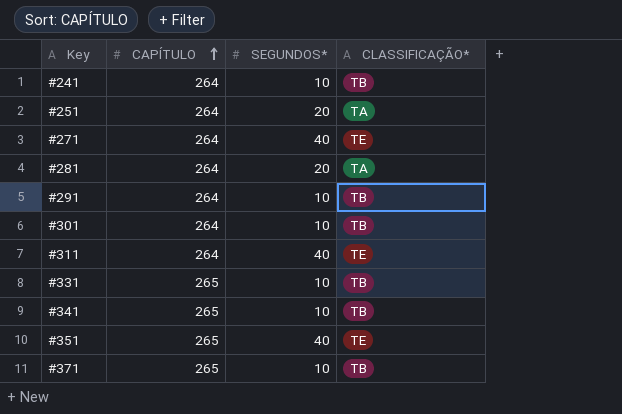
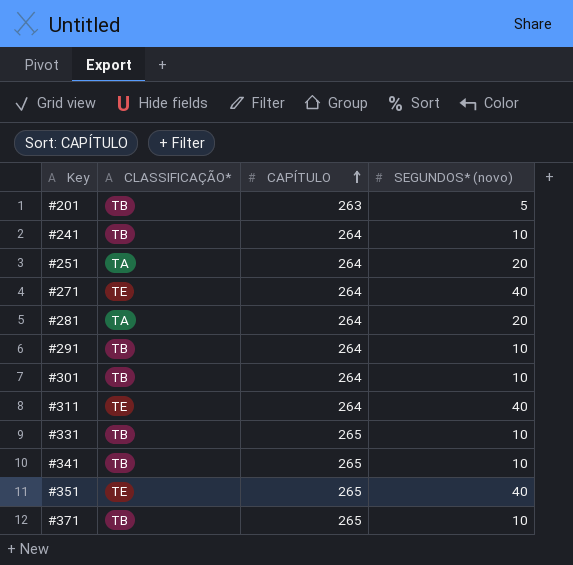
column CLASSIFICAÇÃO* | position: 4 -> 2
column name: SEGUNDOS* -> SEGUNDOS* (novo)
row #201: none -> TB | 263 | 5

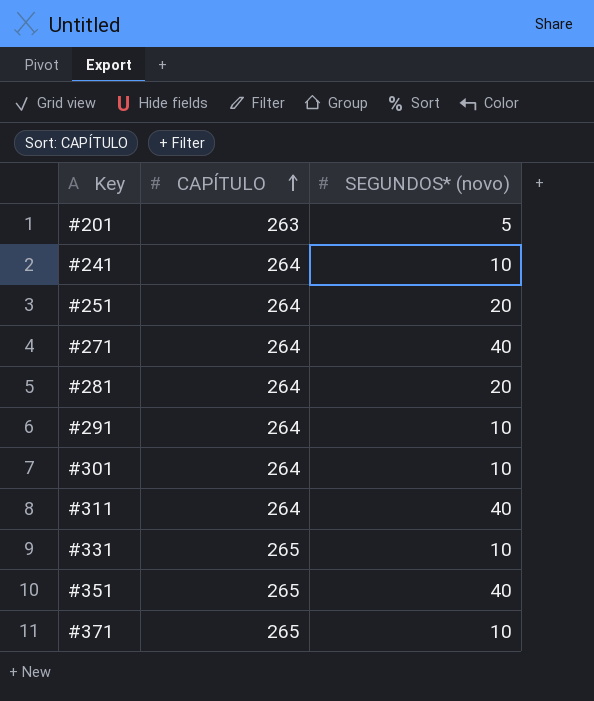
column CLASSIFICAÇÃO* | position: 2 -> none
row #341: TB | 265 | 10 -> none

